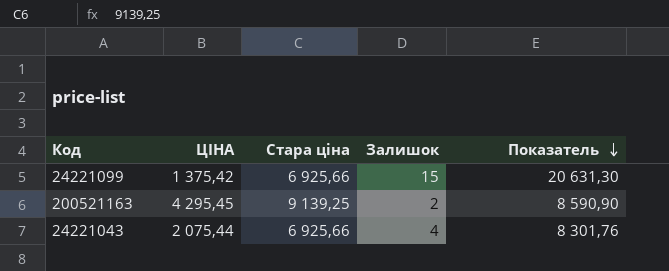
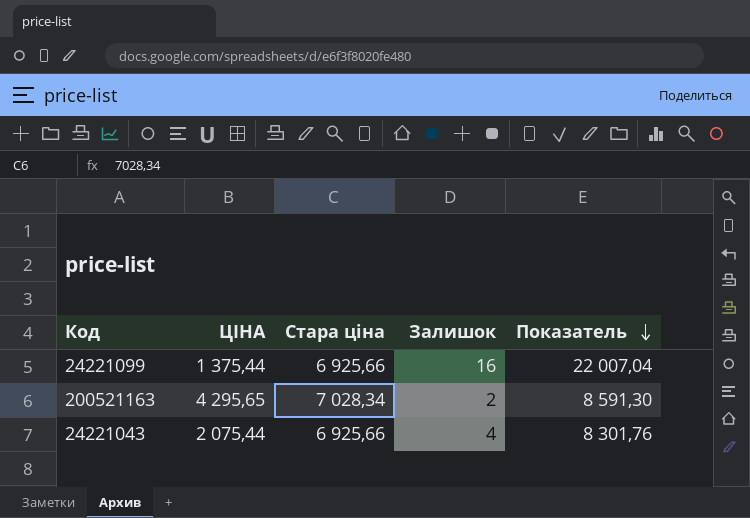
24221099 | ЦІНА: 1 375,42 -> 1 375,44
24221099 | Залишок: 15 -> 16
24221099 | Показатель: 20 631,30 -> 22 007,04
200521163 | ЦІНА: 4 295,45 -> 4 295,65
200521163 | Стара ціна: 9 139,25 -> 7 028,34
200521163 | Показатель: 8 590,90 -> 8 591,30

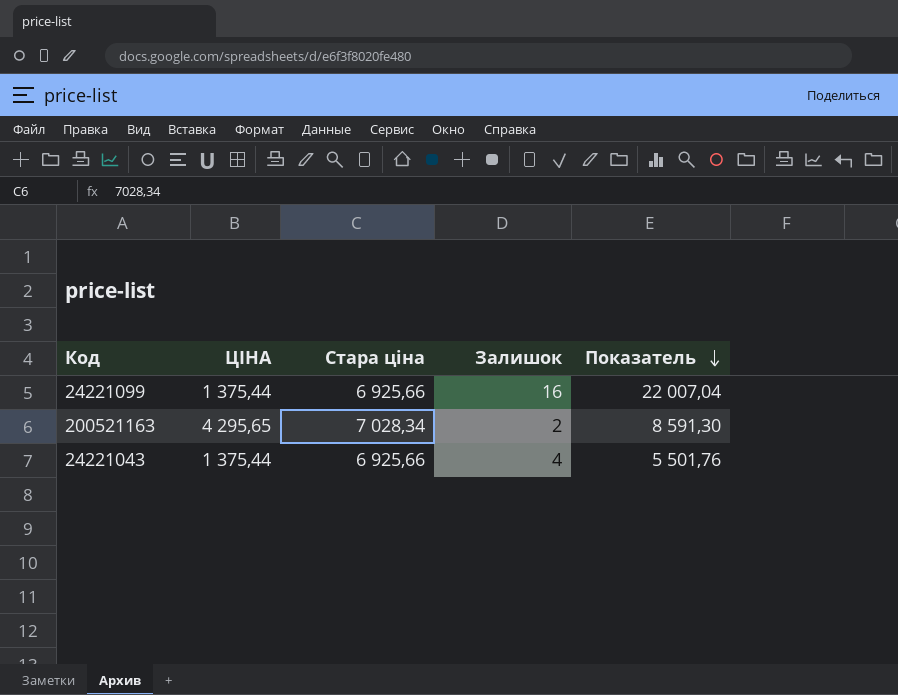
24221043 | ЦІНА: 2 075,44 -> 1 375,44
24221043 | Показатель: 8 301,76 -> 5 501,76

